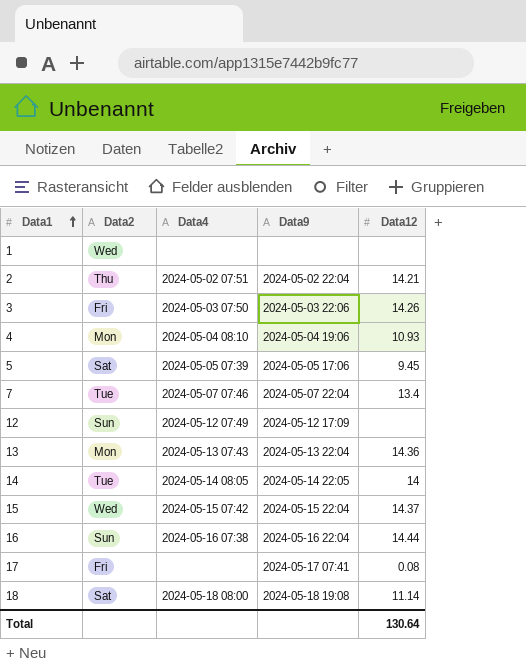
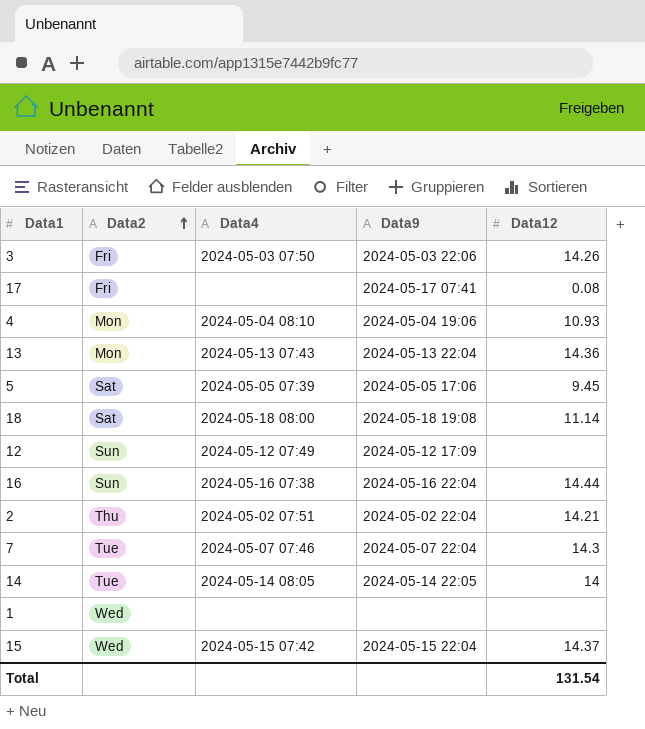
row order: Data1 ascending -> Data2 ascending
7 | Data12: 13.4 -> 14.3
Total | Data12: 130.64 -> 131.54

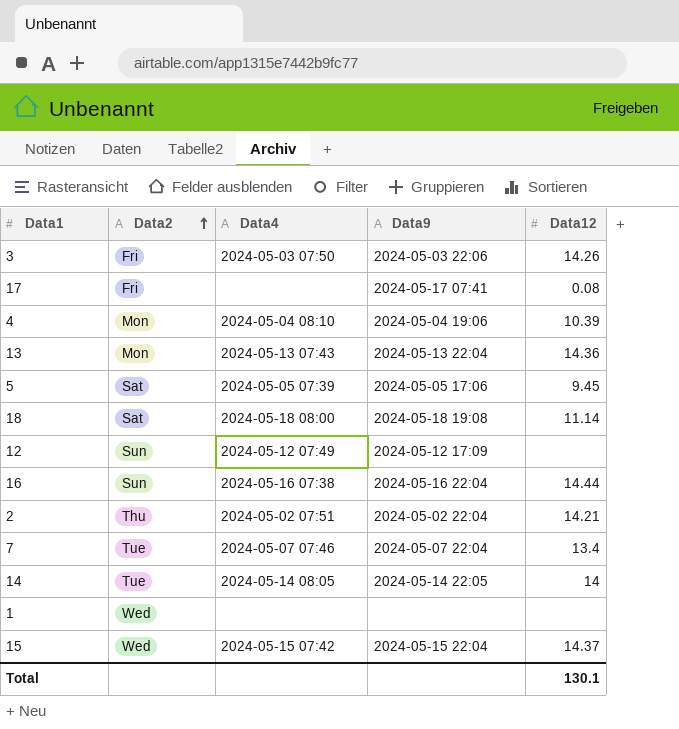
4 | Data12: 10.93 -> 10.39
7 | Data12: 14.3 -> 13.4
Total | Data12: 131.54 -> 130.1

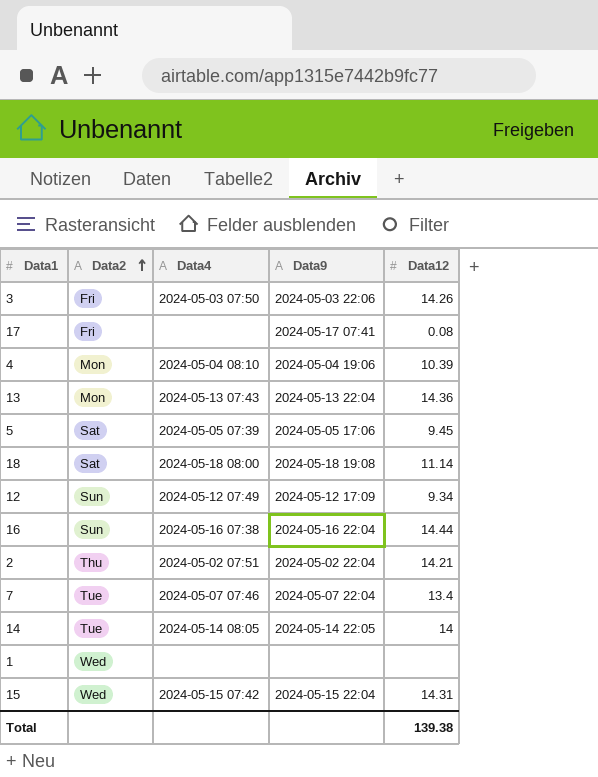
12 | Data12: none -> 9.34
15 | Data12: 14.37 -> 14.31
Total | Data12: 130.1 -> 139.38

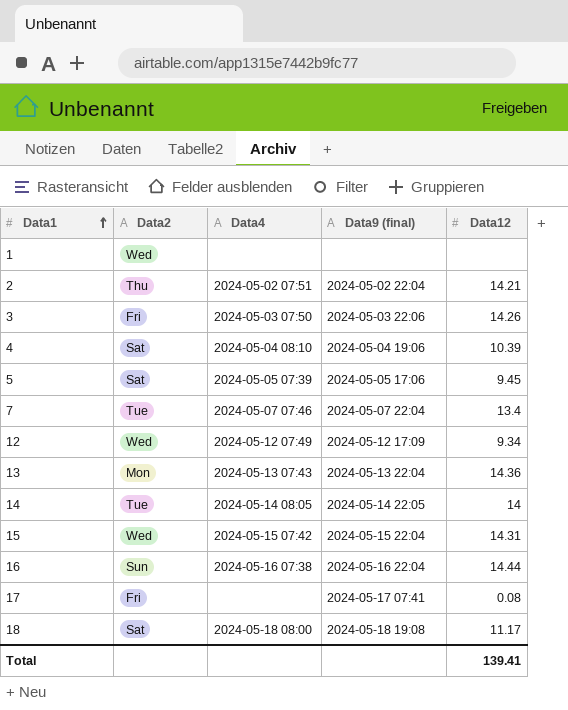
row order: Data2 ascending -> Data1 ascending
column name: Data9 -> Data9 (final)
4 | Data2: Mon -> Sat
12 | Data2: Sun -> Wed
18 | Data12: 11.14 -> 11.17
Total | Data12: 139.38 -> 139.41

